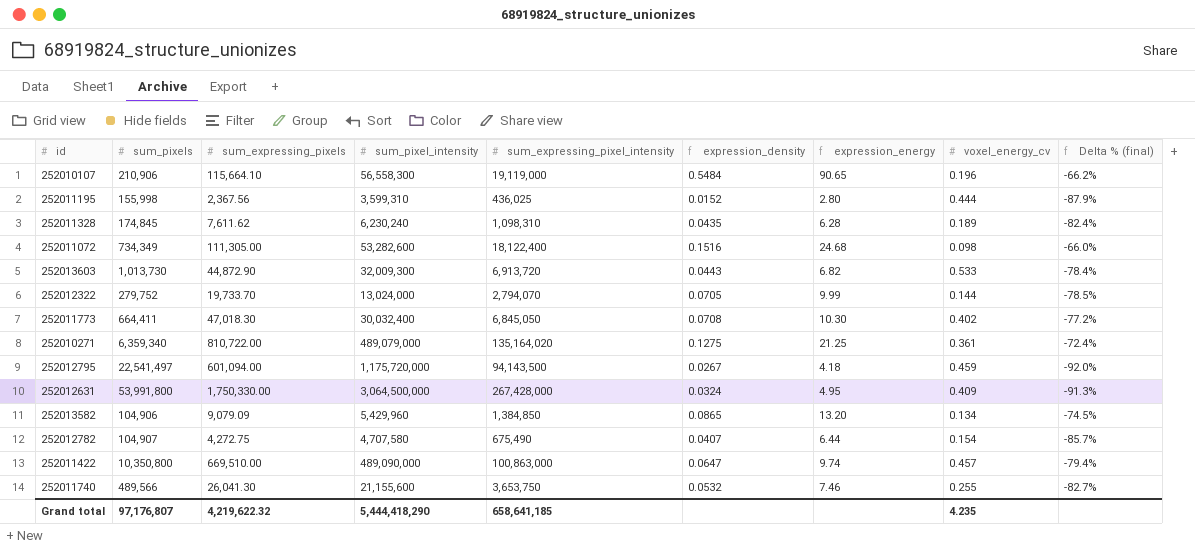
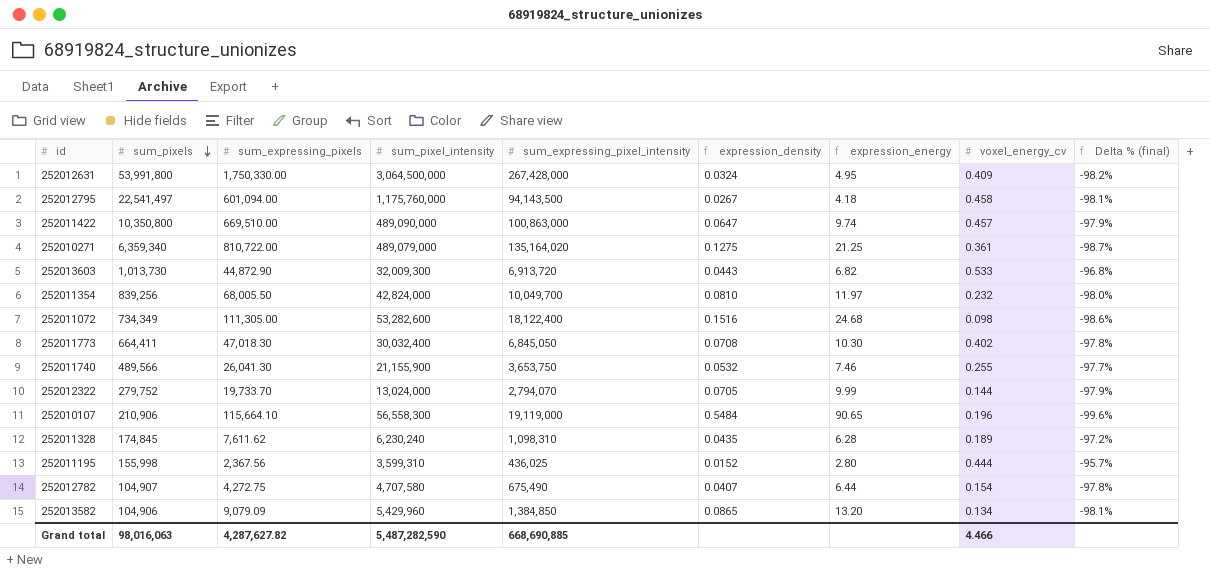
row order: none -> sum_pixels descending
column Delta % (final) | formula: ([sum_expressing_pixel_intensity] - [sum_pixel_intensity]) / [sum_pixel_intensity] -> ([sum_pixels] - [sum_pixel_intensity]) / [sum_pixel_intensity]
252012795 | sum_pixel_intensity: 1,175,720,000 -> 1,175,760,000
252012795 | voxel_energy_cv: 0.459 -> 0.458
row 252011354: none -> 839,256 | 68,005.50 | 42,824,000 | 10,049,700 | 0.0810 | 11.97 | 0.232 | -98.0%
252011740 | sum_pixel_intensity: 21,155,600 -> 21,155,900
Grand total | sum_pixels: 97,176,807 -> 98,016,063
Grand total | sum_expressing_pixels: 4,219,622.32 -> 4,287,627.82
Grand total | sum_pixel_intensity: 5,444,418,290 -> 5,487,282,590
Grand total | sum_expressing_pixel_intensity: 658,641,185 -> 668,690,885
Grand total | voxel_energy_cv: 4.235 -> 4.466

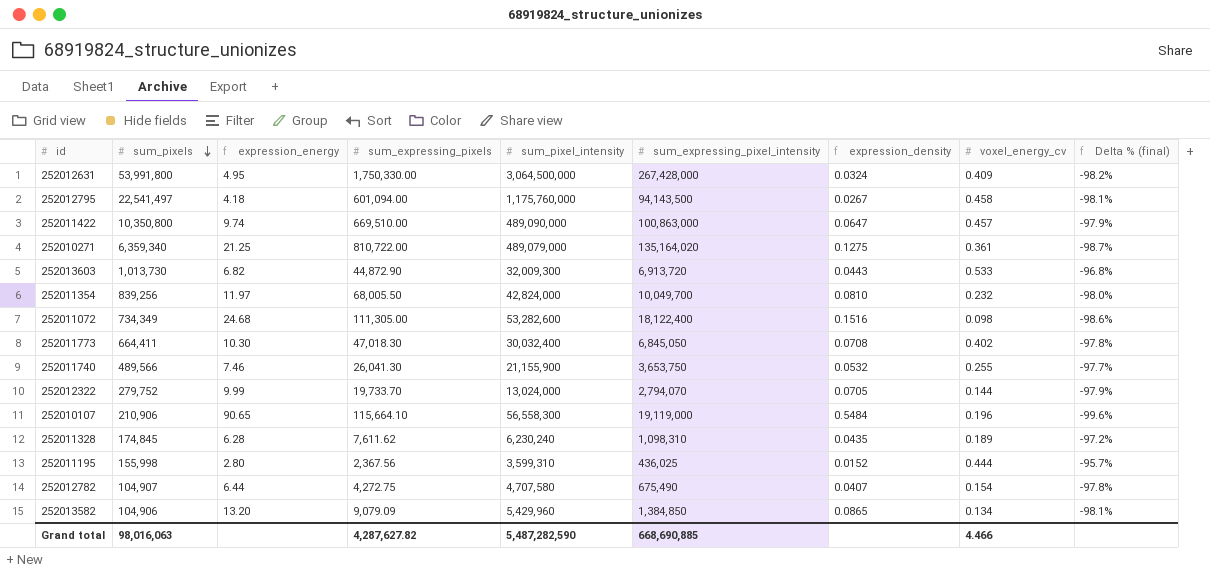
column expression_energy | position: 7 -> 3

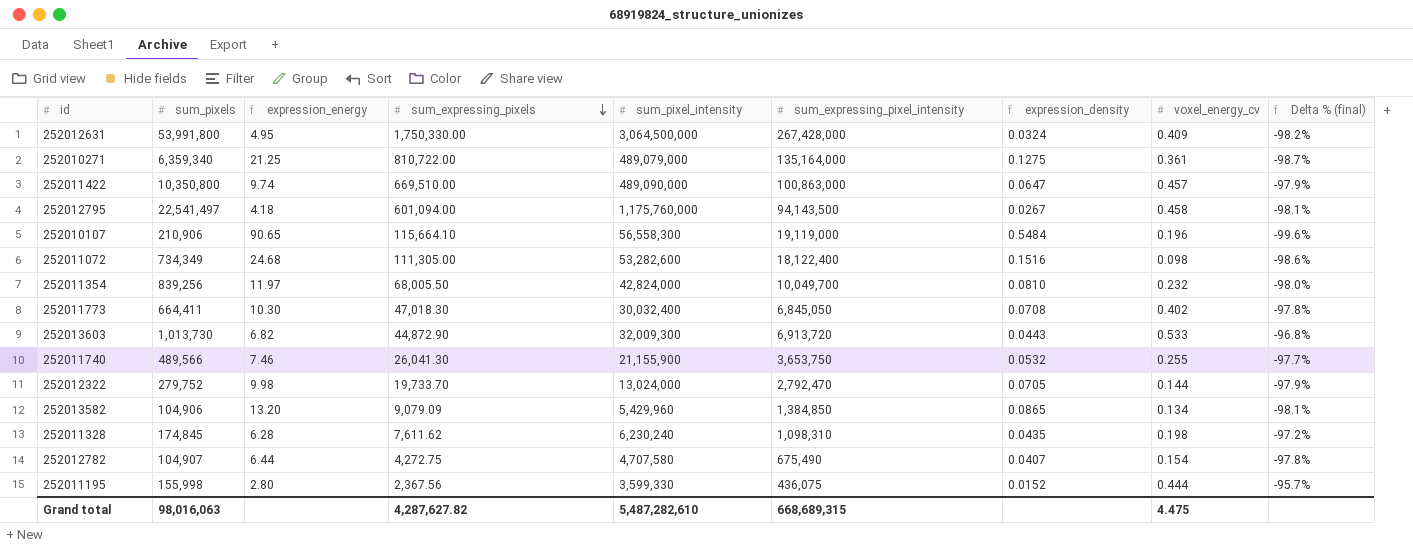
row order: sum_pixels descending -> sum_expressing_pixels descending
252010271 | sum_expressing_pixel_intensity: 135,164,020 -> 135,164,000
252012322 | expression_energy: 9.99 -> 9.98
252012322 | sum_expressing_pixel_intensity: 2,794,070 -> 2,792,470
252011328 | voxel_energy_cv: 0.189 -> 0.198
252011195 | sum_pixel_intensity: 3,599,310 -> 3,599,330
252011195 | sum_expressing_pixel_intensity: 436,025 -> 436,075
Grand total | sum_pixel_intensity: 5,487,282,590 -> 5,487,282,610
Grand total | sum_expressing_pixel_intensity: 668,690,885 -> 668,689,315
Grand total | voxel_energy_cv: 4.466 -> 4.475

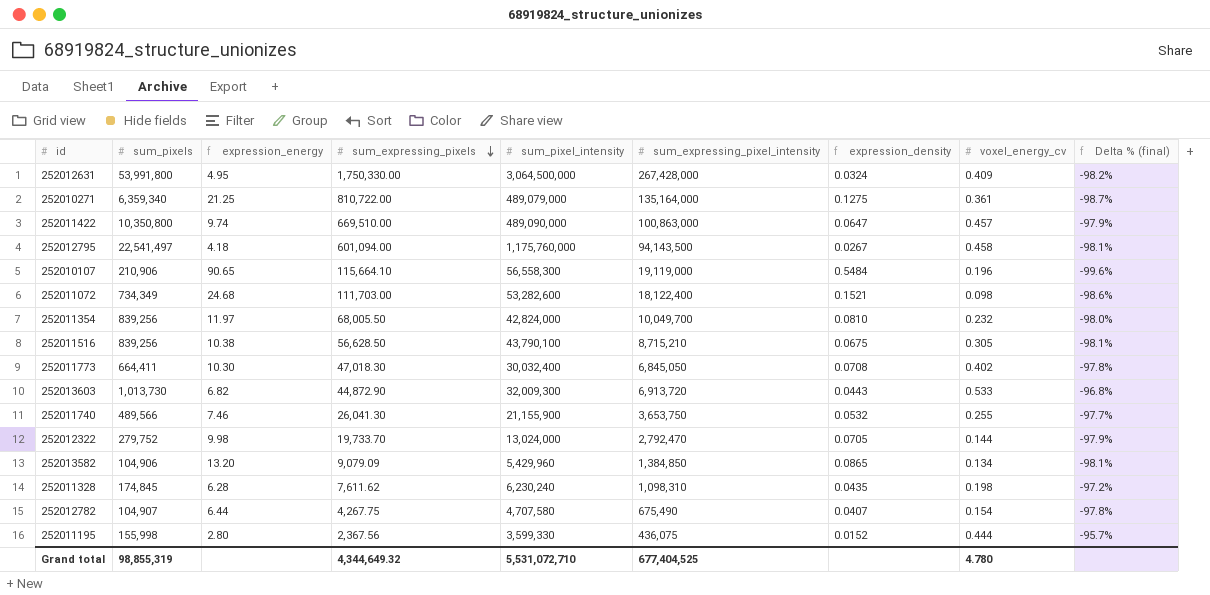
252011072 | sum_expressing_pixels: 111,305.00 -> 111,703.00
252011072 | expression_density: 0.1516 -> 0.1521
row 252011516: none -> 839,256 | 10.38 | 56,628.50 | 43,790,100 | 8,715,210 | 0.0675 | 0.305 | -98.1%
252012782 | sum_expressing_pixels: 4,272.75 -> 4,267.75
Grand total | sum_pixels: 98,016,063 -> 98,855,319
Grand total | sum_expressing_pixels: 4,287,627.82 -> 4,344,649.32
Grand total | sum_pixel_intensity: 5,487,282,610 -> 5,531,072,710
Grand total | sum_expressing_pixel_intensity: 668,689,315 -> 677,404,525
Grand total | voxel_energy_cv: 4.475 -> 4.780

